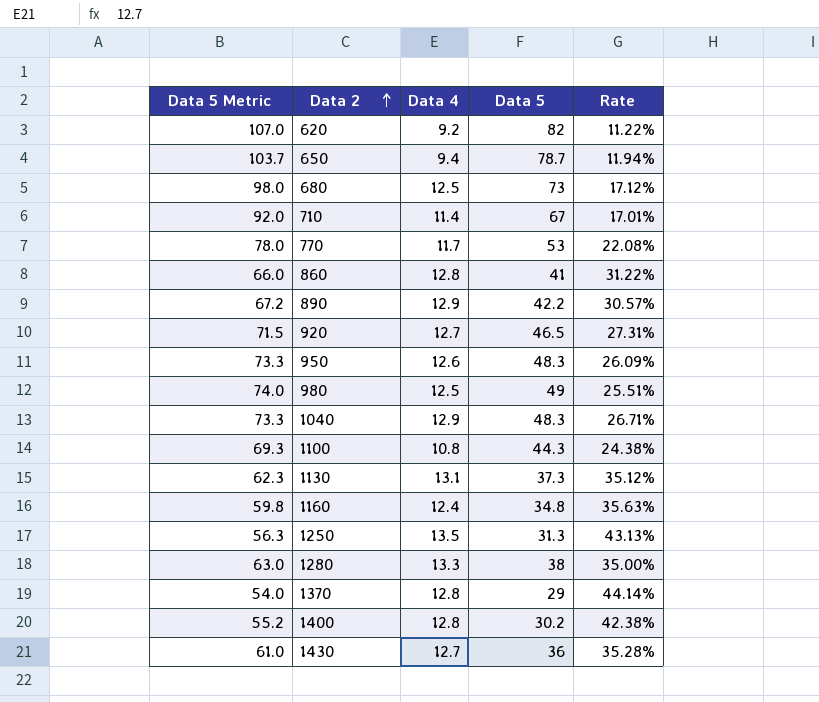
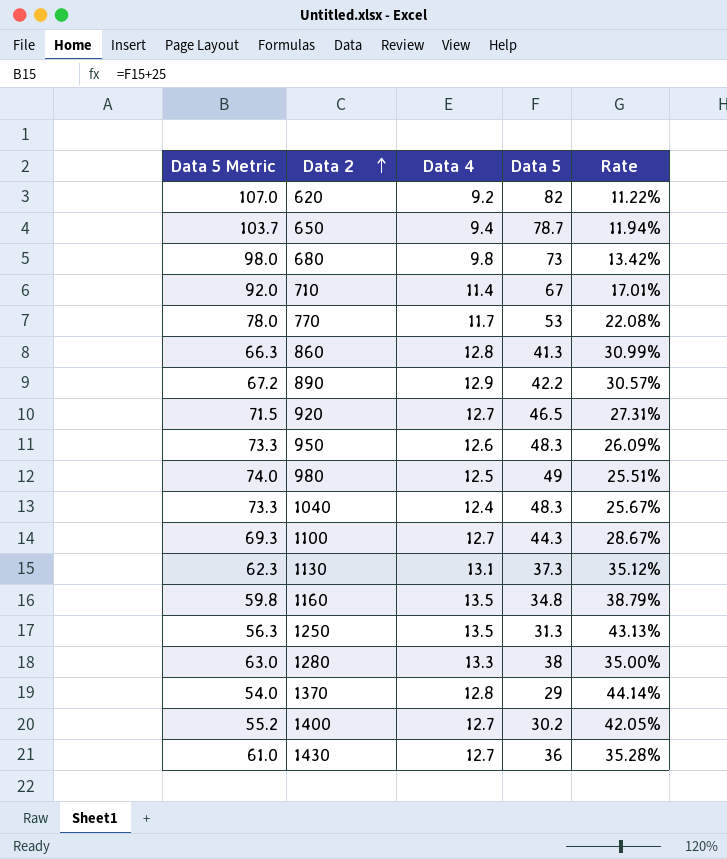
680 | Data 4: 12.5 -> 9.8
680 | Rate: 17.12% -> 13.42%
860 | Data 5 Metric: 66.0 -> 66.3
860 | Data 5: 41 -> 41.3
860 | Rate: 31.22% -> 30.99%
1040 | Data 4: 12.9 -> 12.4
1040 | Rate: 26.71% -> 25.67%
1100 | Data 4: 10.8 -> 12.7
1100 | Rate: 24.38% -> 28.67%
1160 | Data 4: 12.4 -> 13.5
1160 | Rate: 35.63% -> 38.79%
1400 | Data 4: 12.8 -> 12.7
1400 | Rate: 42.38% -> 42.05%

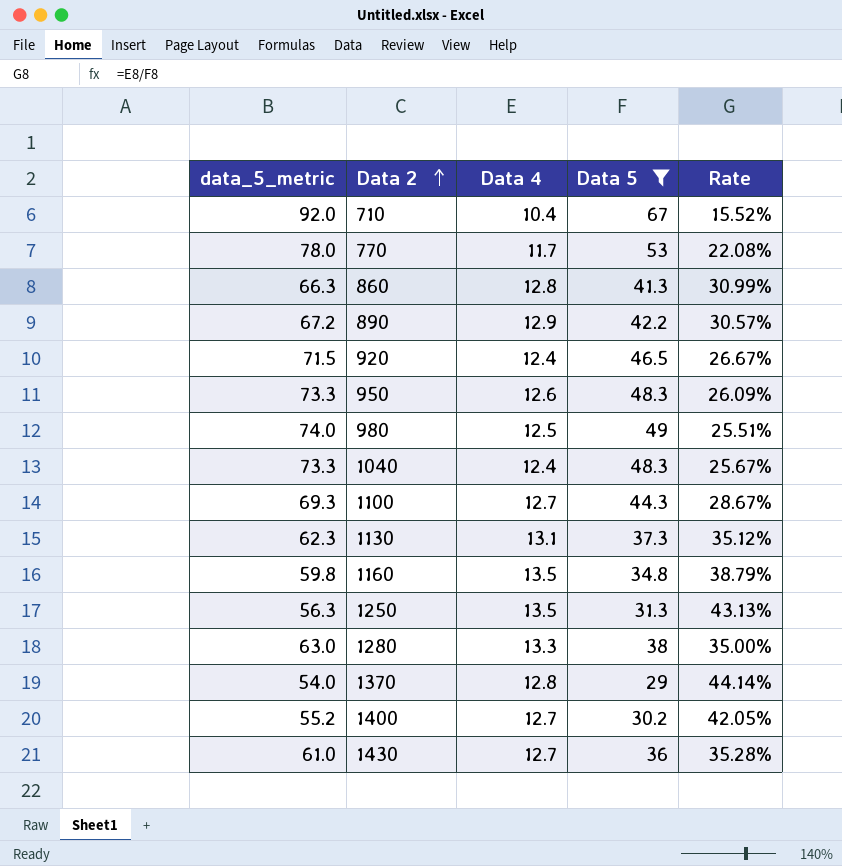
filter: none -> Data 5 <= 67
column name: Data 5 Metric -> data_5_metric
710 | Data 4: 11.4 -> 10.4
710 | Rate: 17.01% -> 15.52%
920 | Data 4: 12.7 -> 12.4
920 | Rate: 27.31% -> 26.67%

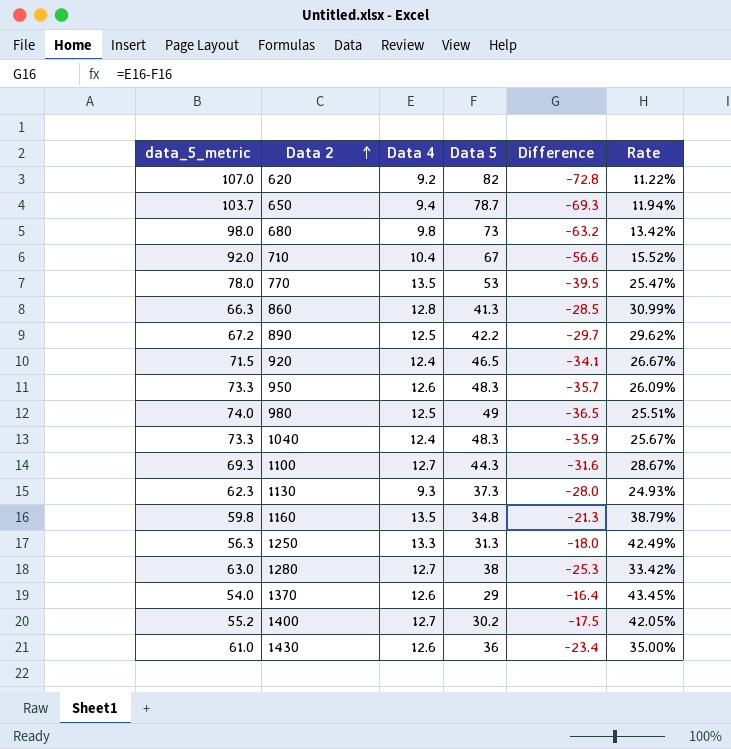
filter: Data 5 <= 67 -> none
column Difference | formula: none -> [Data 4] - [Data 5]
770 | Data 4: 11.7 -> 13.5
770 | Rate: 22.08% -> 25.47%
890 | Data 4: 12.9 -> 12.5
890 | Rate: 30.57% -> 29.62%
1130 | Data 4: 13.1 -> 9.3
1130 | Rate: 35.12% -> 24.93%
1250 | Data 4: 13.5 -> 13.3
1250 | Rate: 43.13% -> 42.49%
1280 | Data 4: 13.3 -> 12.7
1280 | Rate: 35.00% -> 33.42%
1370 | Data 4: 12.8 -> 12.6
1370 | Rate: 44.14% -> 43.45%
1430 | Data 4: 12.7 -> 12.6
1430 | Rate: 35.28% -> 35.00%

